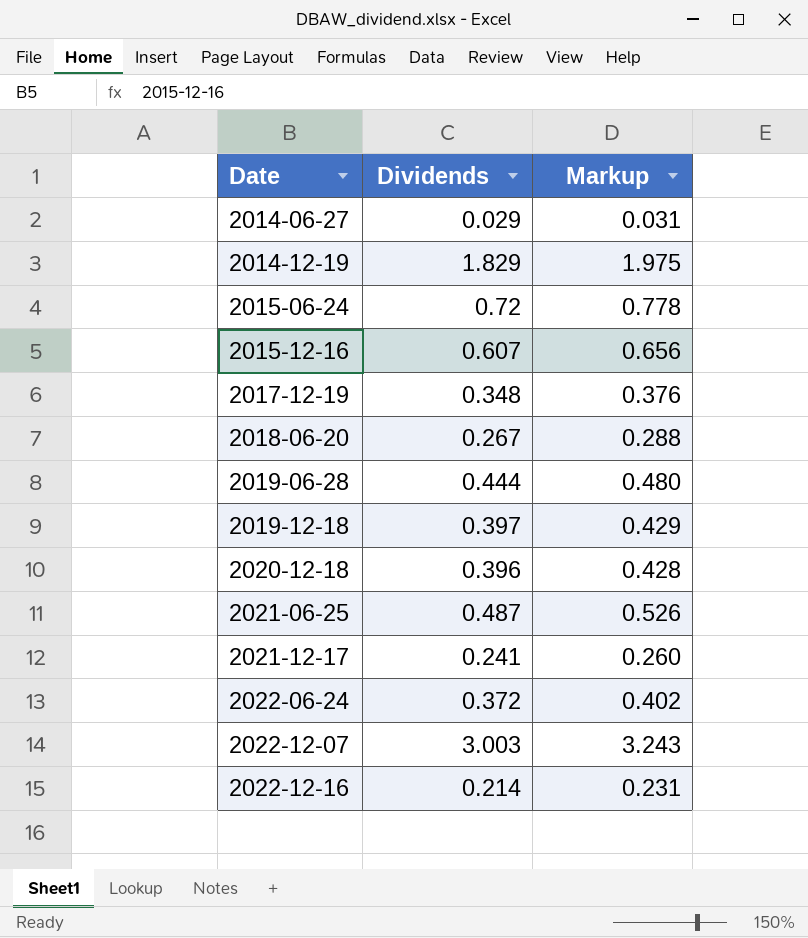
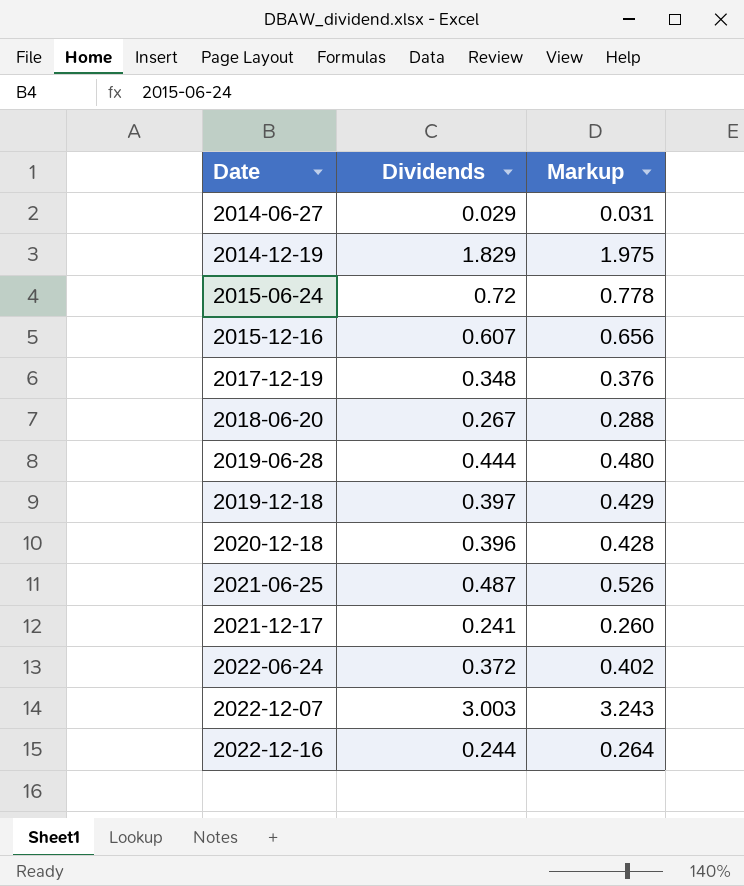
2022-12-16 | Dividends: 0.214 -> 0.244
2022-12-16 | Markup: 0.231 -> 0.264

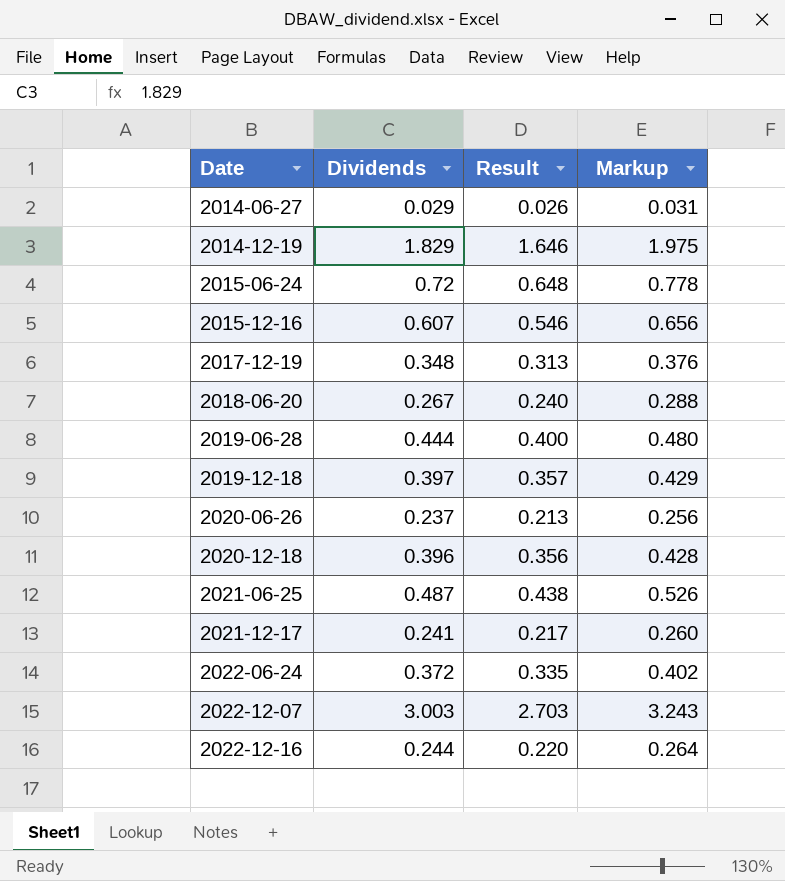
column Result | formula: none -> [Dividends] * 0.9
row 2020-06-26: none -> 0.237 | 0.213 | 0.256

